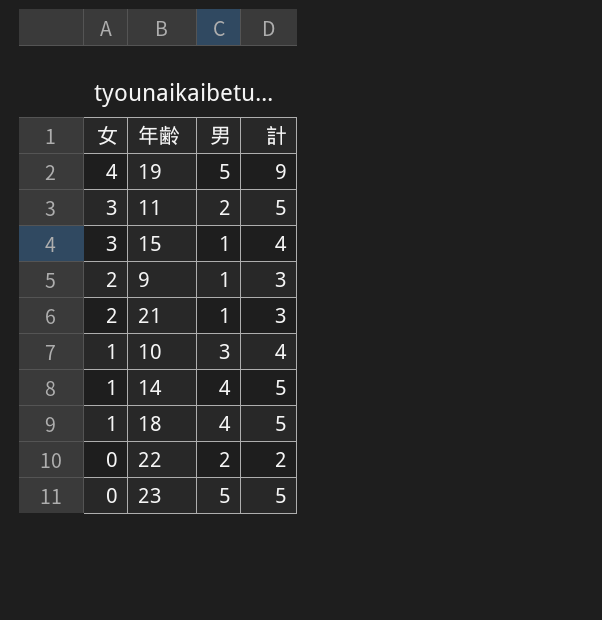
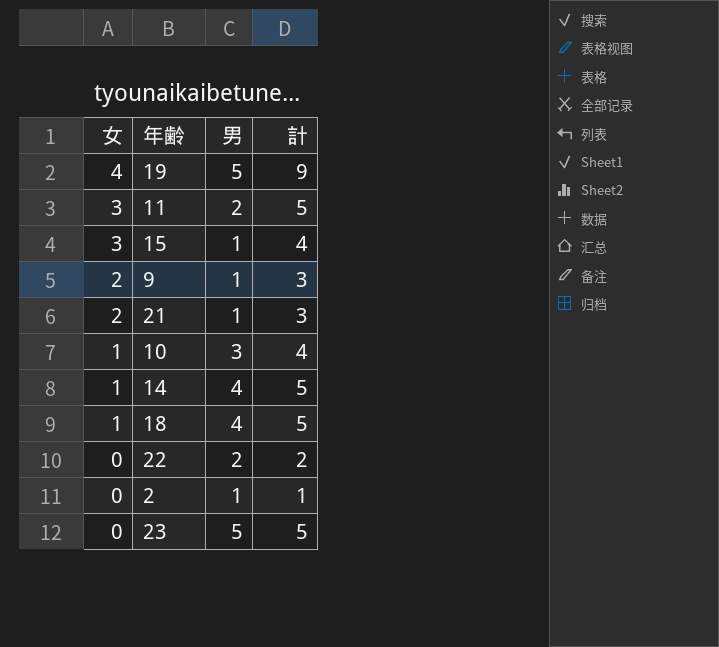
row 2: none -> 0 | 1 | 1

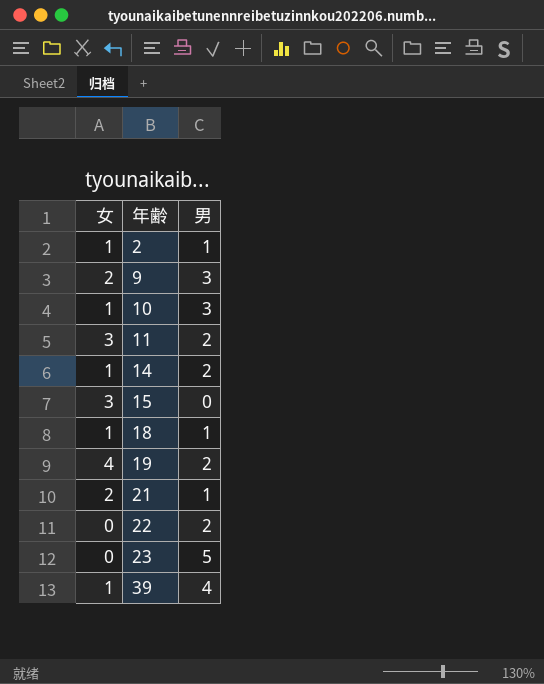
row order: 女 descending -> 年齢 ascending
column 計 | formula: [女] + [男] -> none
2 | 女: 0 -> 1
9 | 男: 1 -> 3
14 | 男: 4 -> 2
15 | 男: 1 -> 0
18 | 男: 4 -> 1
19 | 男: 5 -> 2
row 39: none -> 1 | 4

